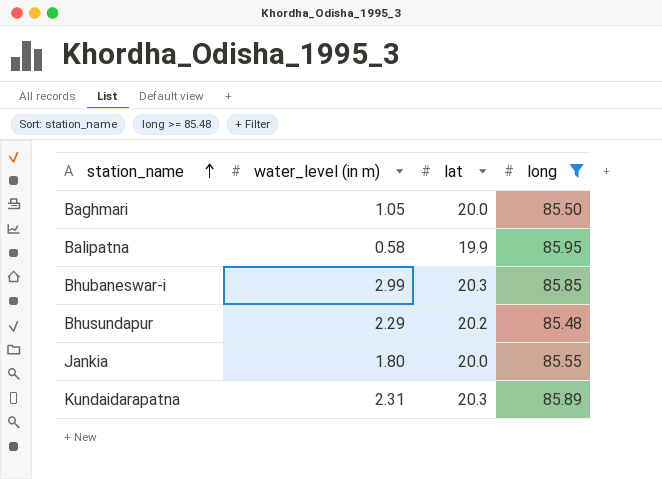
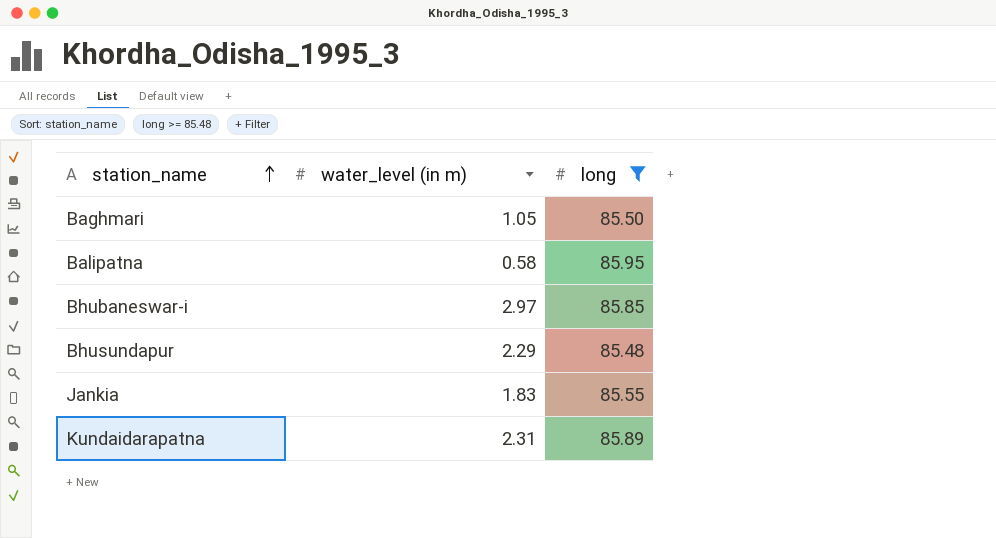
column lat | position: 3 -> none
Bhubaneswar-i | water_level (in m): 2.99 -> 2.97
Jankia | water_level (in m): 1.80 -> 1.83

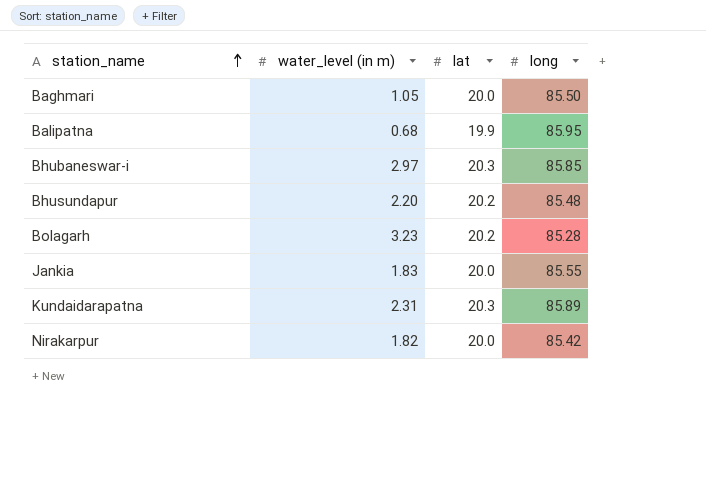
filter: long >= 85.48 -> none
column lat | position: none -> 3
Balipatna | water_level (in m): 0.58 -> 0.68
Bhusundapur | water_level (in m): 2.29 -> 2.20

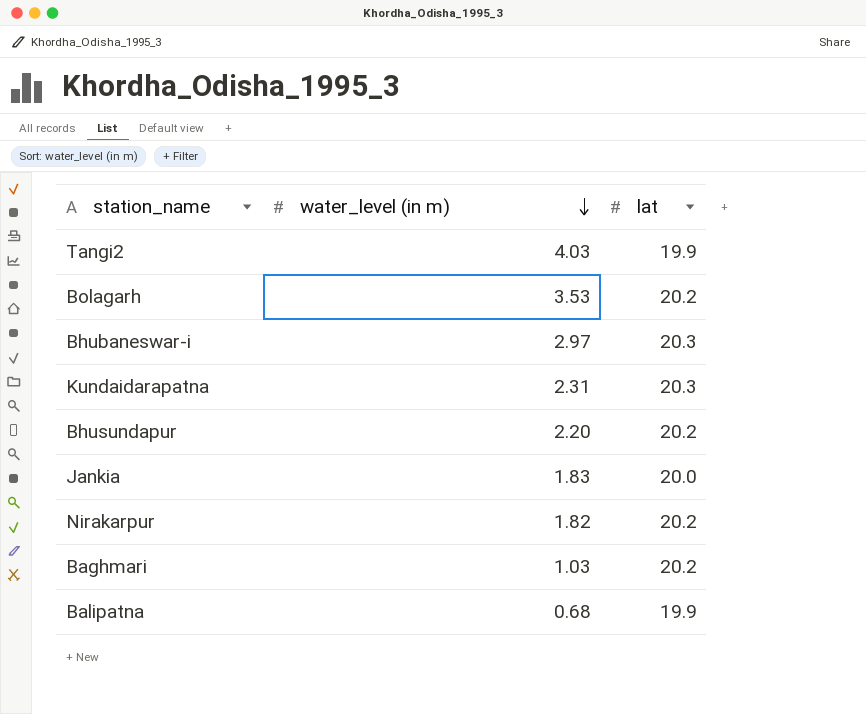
row order: station_name ascending -> water_level (in m) descending
column long | position: 4 -> none
row Tangi2: none -> 4.03 | 19.9
Bolagarh | water_level (in m): 3.23 -> 3.53
Nirakarpur | lat: 20.0 -> 20.2
Baghmari | water_level (in m): 1.05 -> 1.03
Baghmari | lat: 20.0 -> 20.2

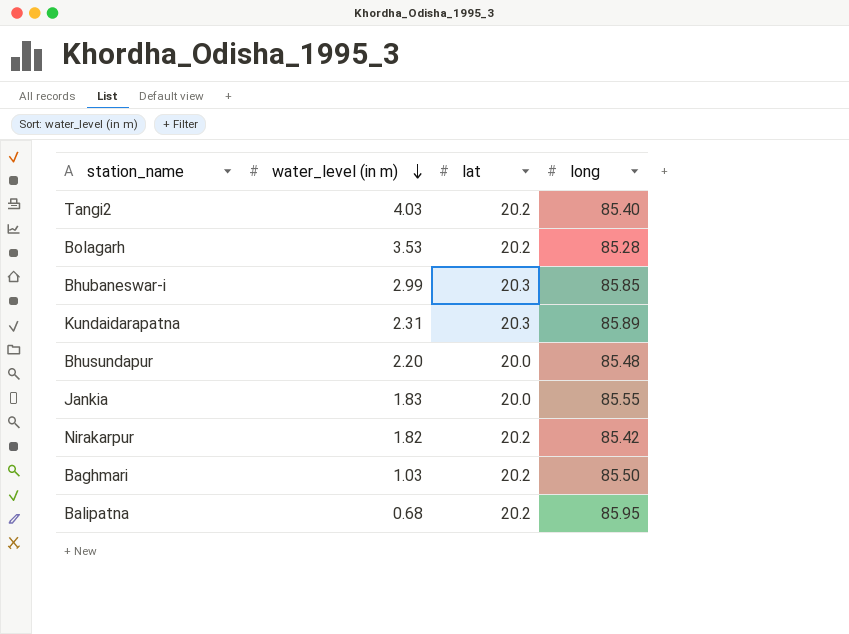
column long | position: none -> 4
Tangi2 | lat: 19.9 -> 20.2
Bhubaneswar-i | water_level (in m): 2.97 -> 2.99
Bhusundapur | lat: 20.2 -> 20.0
Balipatna | lat: 19.9 -> 20.2

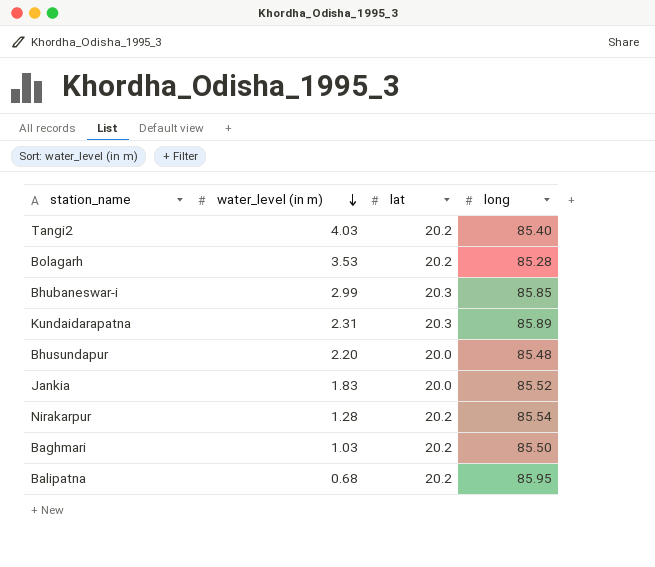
Jankia | long: 85.55 -> 85.52
Nirakarpur | water_level (in m): 1.82 -> 1.28
Nirakarpur | long: 85.42 -> 85.54

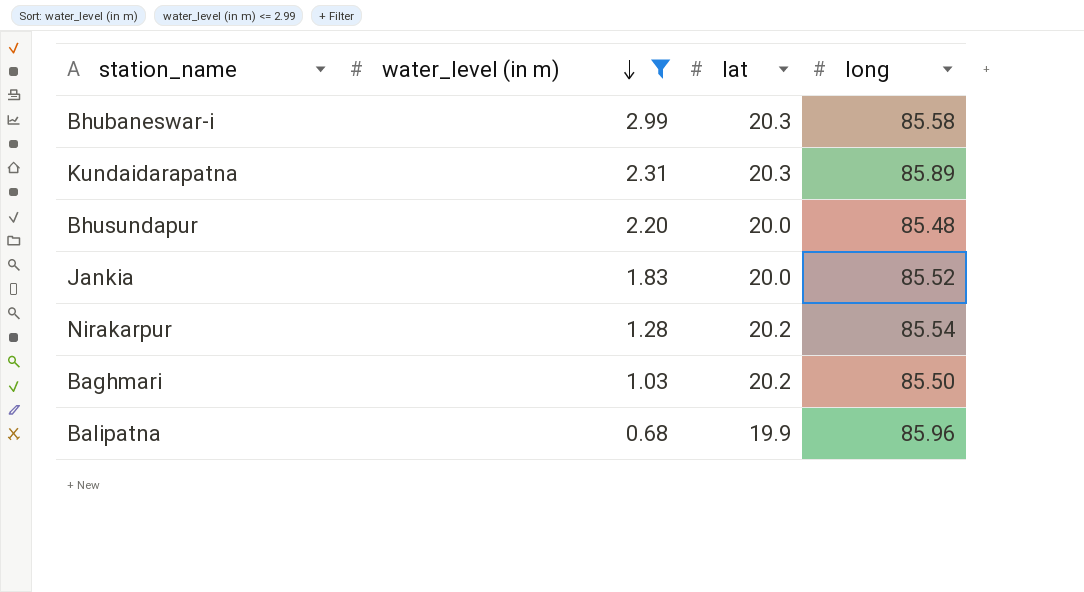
filter: none -> water_level (in m) <= 2.99
Bhubaneswar-i | long: 85.85 -> 85.58
Balipatna | lat: 20.2 -> 19.9
Balipatna | long: 85.95 -> 85.96

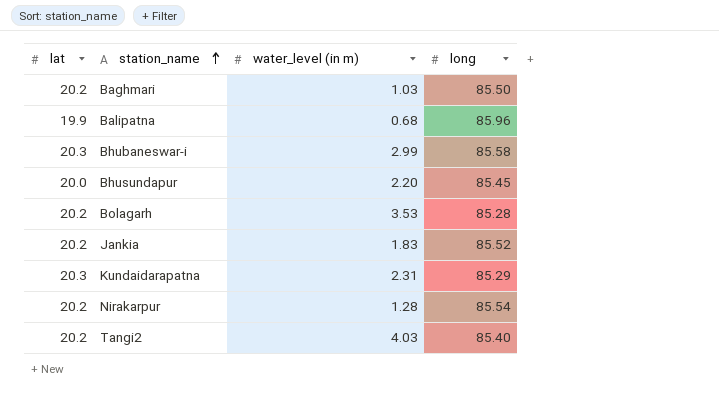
filter: water_level (in m) <= 2.99 -> none
row order: water_level (in m) descending -> station_name ascending
column lat | position: 3 -> 1
Bhusundapur | long: 85.48 -> 85.45
Jankia | lat: 20.0 -> 20.2
Kundaidarapatna | long: 85.89 -> 85.29

